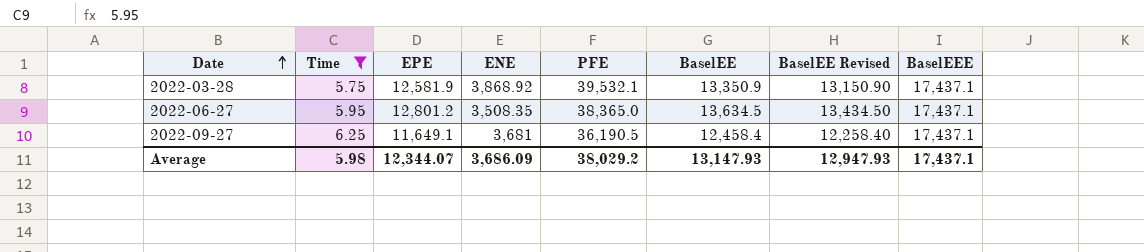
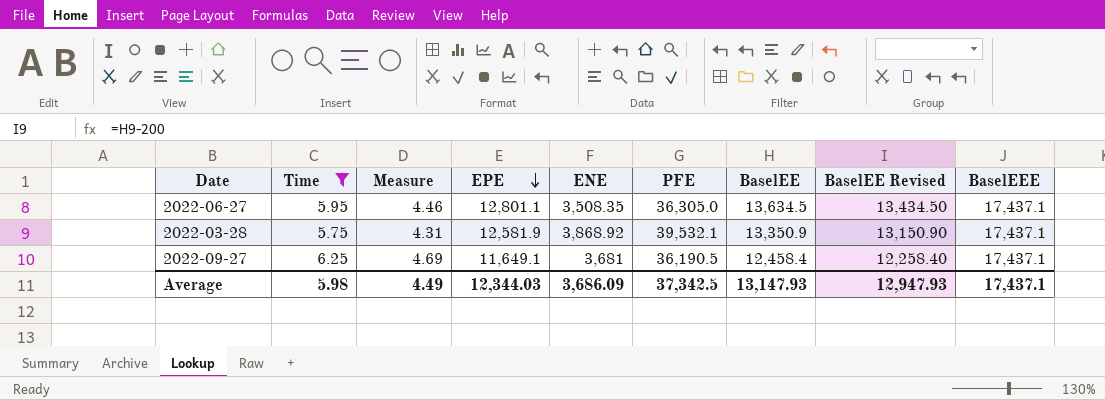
row order: Date ascending -> EPE descending
column Measure | formula: none -> [Time] * 0.75
2022-06-27 | EPE: 12,801.2 -> 12,801.1
2022-06-27 | PFE: 38,365.0 -> 36,305.0
Average | EPE: 12,344.07 -> 12,344.03
Average | PFE: 38,029.2 -> 37,342.5

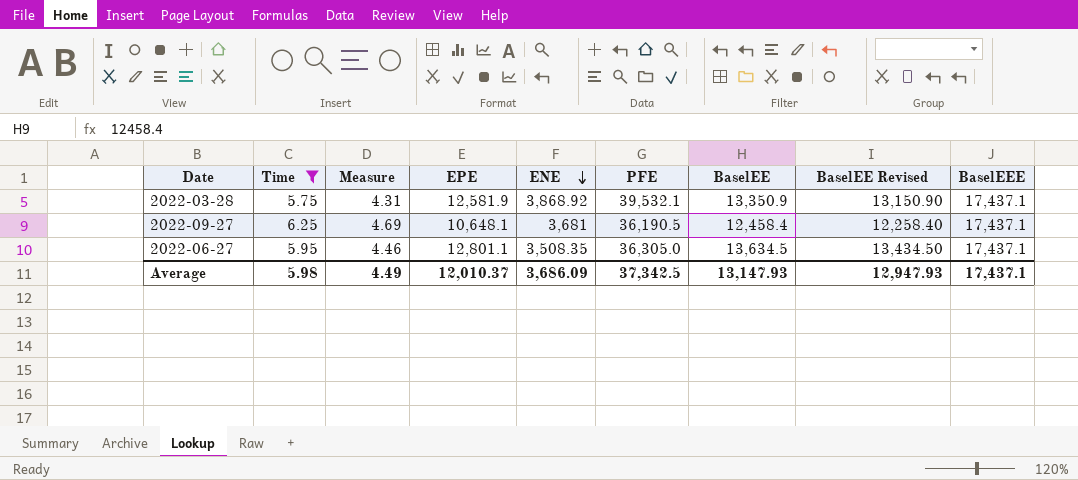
row order: EPE descending -> ENE descending
2022-09-27 | EPE: 11,649.1 -> 10,648.1
Average | EPE: 12,344.03 -> 12,010.37

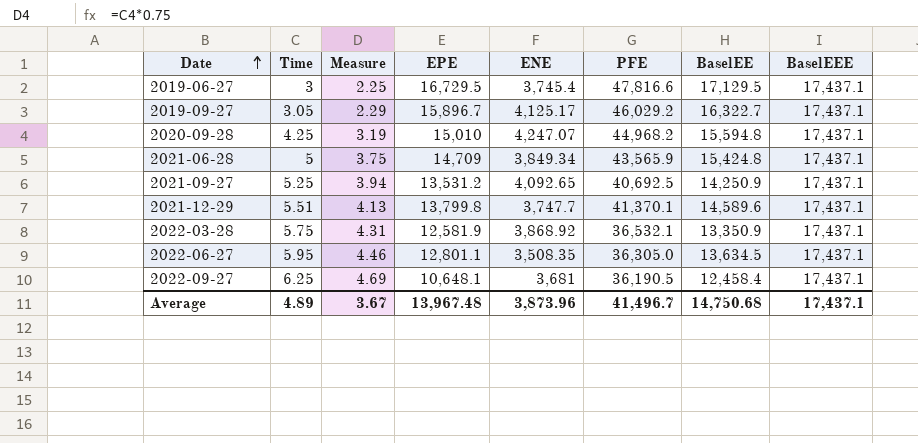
filter: Time >= 5.75 -> none
row order: ENE descending -> Date ascending
column BaselEE Revised | formula: [BaselEE] - 200 -> none
2022-03-28 | PFE: 39,532.1 -> 36,532.1
Average | Time: 5.98 -> 4.89
Average | Measure: 4.49 -> 3.67
Average | EPE: 12,010.37 -> 13,967.48
Average | ENE: 3,686.09 -> 3,873.96
Average | PFE: 37,342.5 -> 41,496.7
Average | BaselEE: 13,147.93 -> 14,750.68

